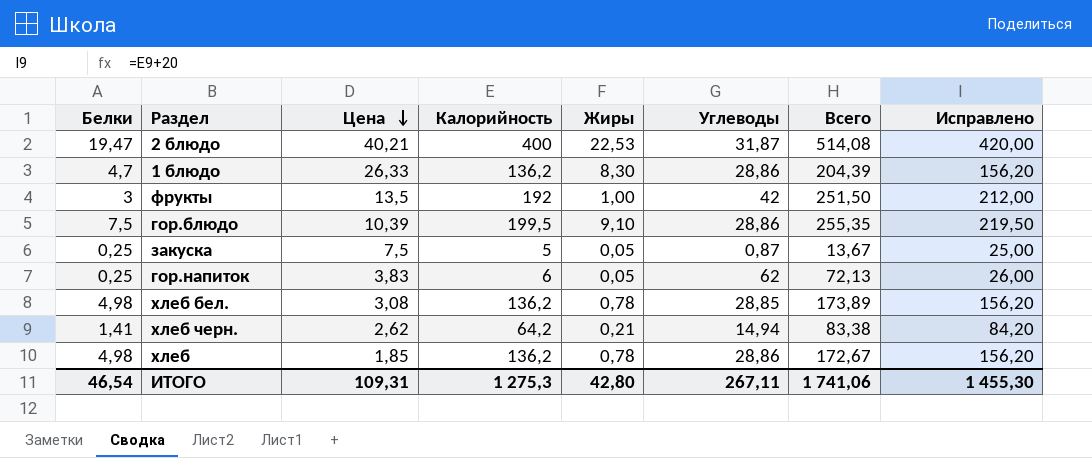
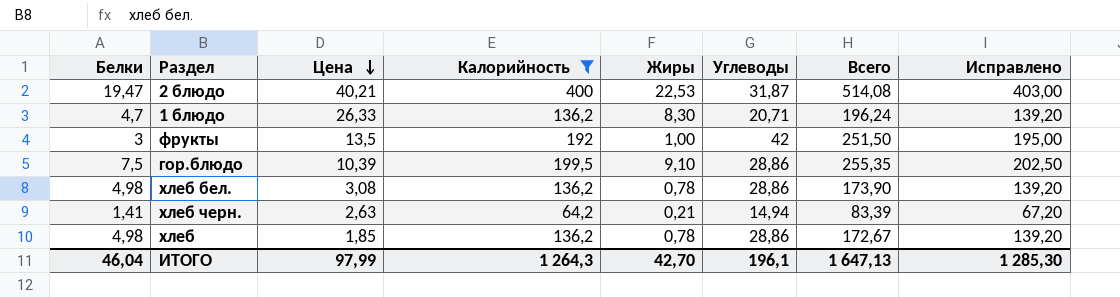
filter: none -> Калорийность >= 64,2
column Исправлено | formula: [Калорийность] + 20 -> [Калорийность] + 3
1 блюдо | Углеводы: 28,86 -> 20,71
1 блюдо | Всего: 204,39 -> 196,24
хлеб бел. | Углеводы: 28,85 -> 28,86
хлеб бел. | Всего: 173,89 -> 173,90
хлеб черн. | Цена: 2,62 -> 2,63
хлеб черн. | Всего: 83,38 -> 83,39
ИТОГО | Белки: 46,54 -> 46,04
ИТОГО | Цена: 109,31 -> 97,99
ИТОГО | Калорийность: 1 275,3 -> 1 264,3
ИТОГО | Жиры: 42,80 -> 42,70
ИТОГО | Углеводы: 267,11 -> 196,1
ИТОГО | Всего: 1 741,06 -> 1 647,13
ИТОГО | Исправлено: 1 455,30 -> 1 285,30

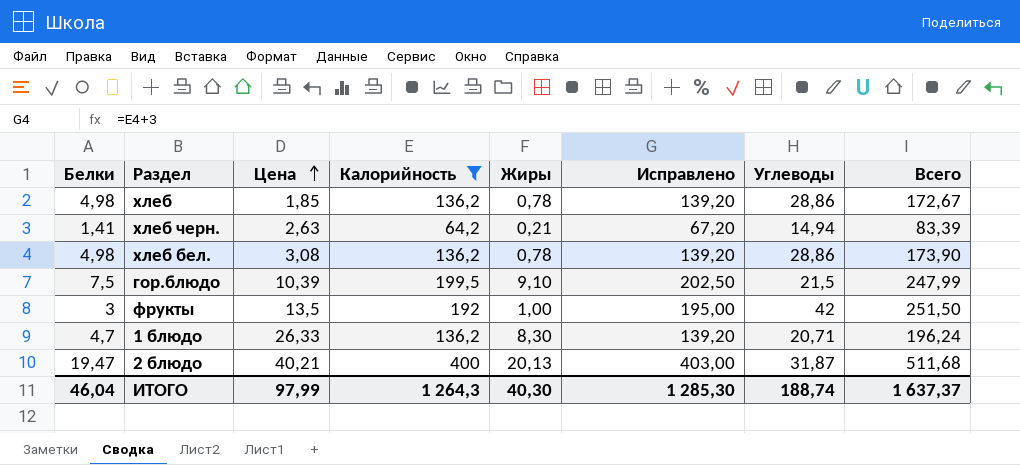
row order: Цена descending -> Цена ascending
column Исправлено | position: 8 -> 6
гор.блюдо | Углеводы: 28,86 -> 21,5
гор.блюдо | Всего: 255,35 -> 247,99
2 блюдо | Жиры: 22,53 -> 20,13
2 блюдо | Всего: 514,08 -> 511,68
ИТОГО | Жиры: 42,70 -> 40,30
ИТОГО | Углеводы: 196,1 -> 188,74
ИТОГО | Всего: 1 647,13 -> 1 637,37

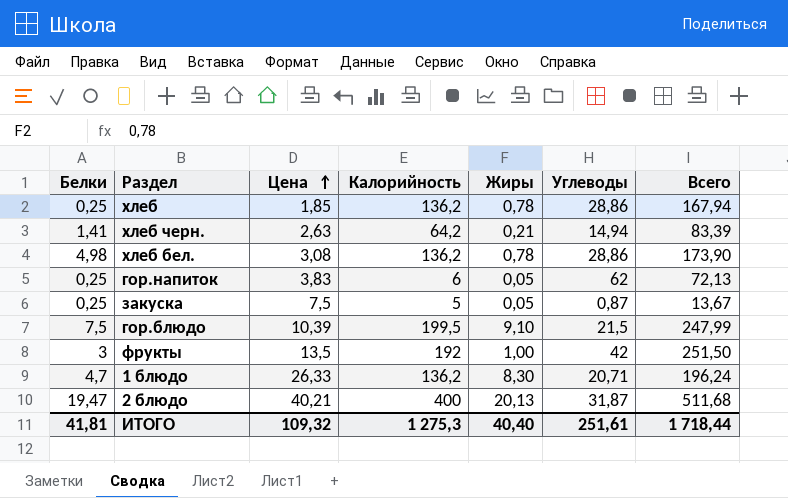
filter: Калорийность >= 64,2 -> none
column Исправлено | formula: [Калорийность] + 3 -> none
хлеб | Белки: 4,98 -> 0,25
хлеб | Всего: 172,67 -> 167,94
ИТОГО | Белки: 46,04 -> 41,81
ИТОГО | Цена: 97,99 -> 109,32
ИТОГО | Калорийность: 1 264,3 -> 1 275,3
ИТОГО | Жиры: 40,30 -> 40,40
ИТОГО | Углеводы: 188,74 -> 251,61
ИТОГО | Всего: 1 637,37 -> 1 718,44

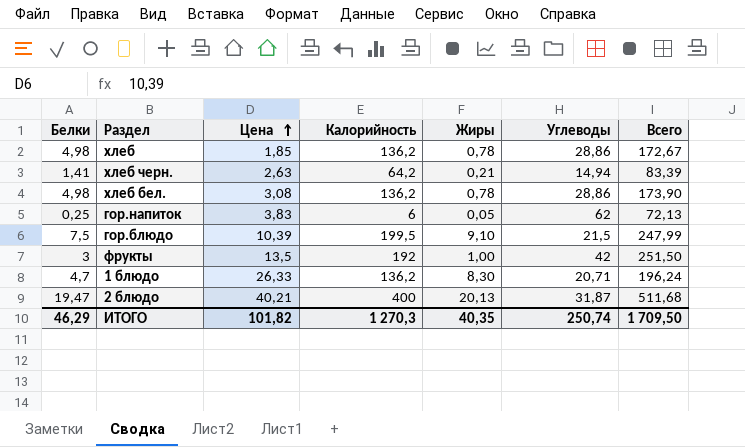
row закуска: 0,25 | 7,5 | 5 | 0,05 | 0,87 | 13,67 -> none
хлеб | Белки: 0,25 -> 4,98
хлеб | Всего: 167,94 -> 172,67
ИТОГО | Белки: 41,81 -> 46,29
ИТОГО | Цена: 109,32 -> 101,82
ИТОГО | Калорийность: 1 275,3 -> 1 270,3
ИТОГО | Жиры: 40,40 -> 40,35
ИТОГО | Углеводы: 251,61 -> 250,74
ИТОГО | Всего: 1 718,44 -> 1 709,50

